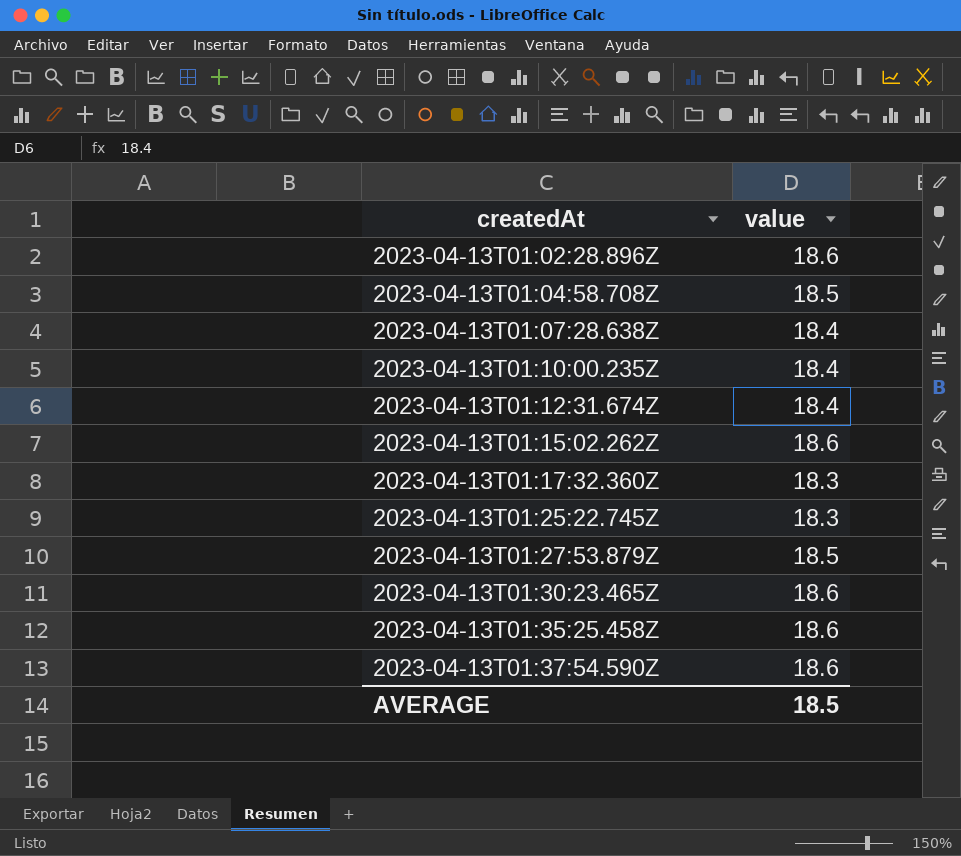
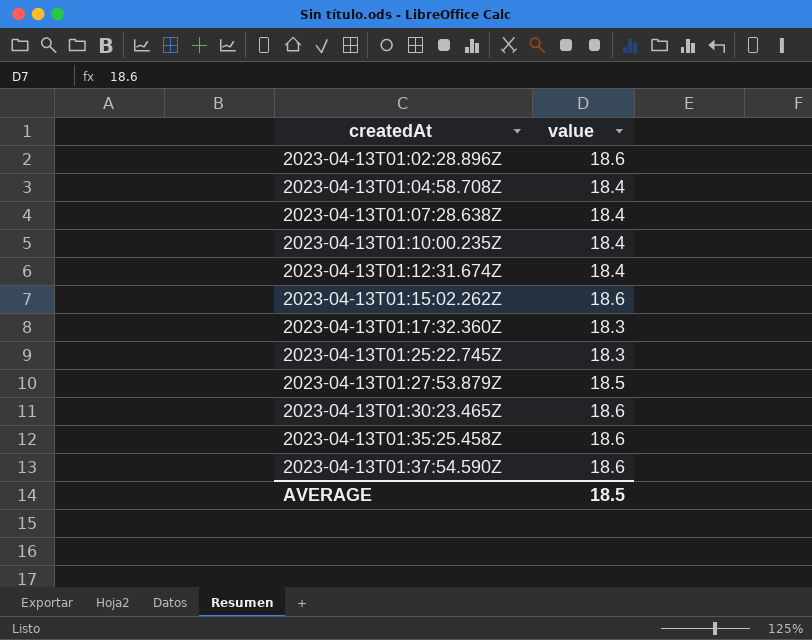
2023-04-13T01:04:58.708Z | value: 18.5 -> 18.4

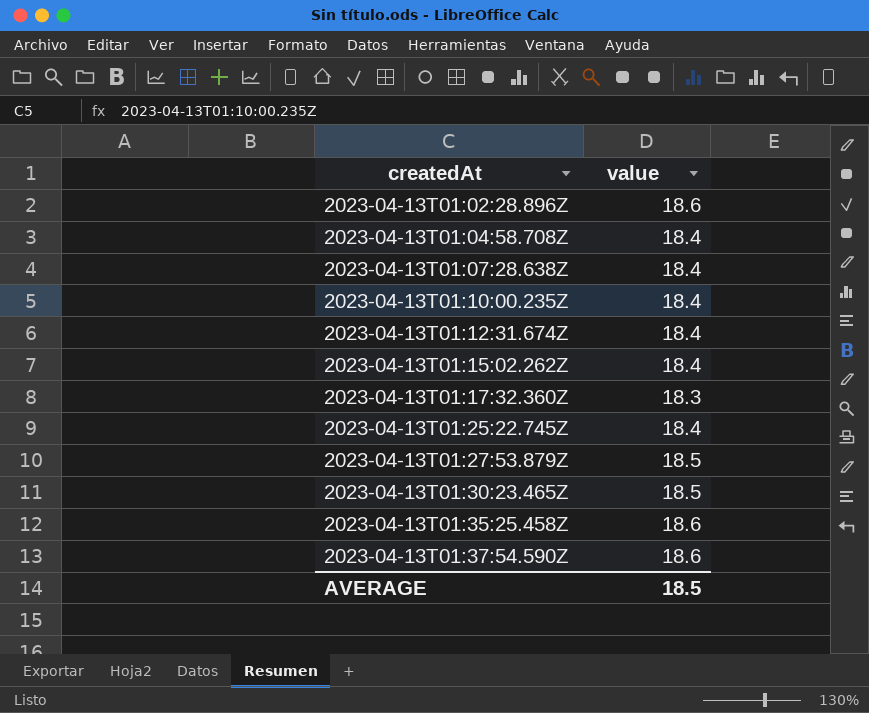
2023-04-13T01:15:02.262Z | value: 18.6 -> 18.4
2023-04-13T01:25:22.745Z | value: 18.3 -> 18.4
2023-04-13T01:30:23.465Z | value: 18.6 -> 18.5

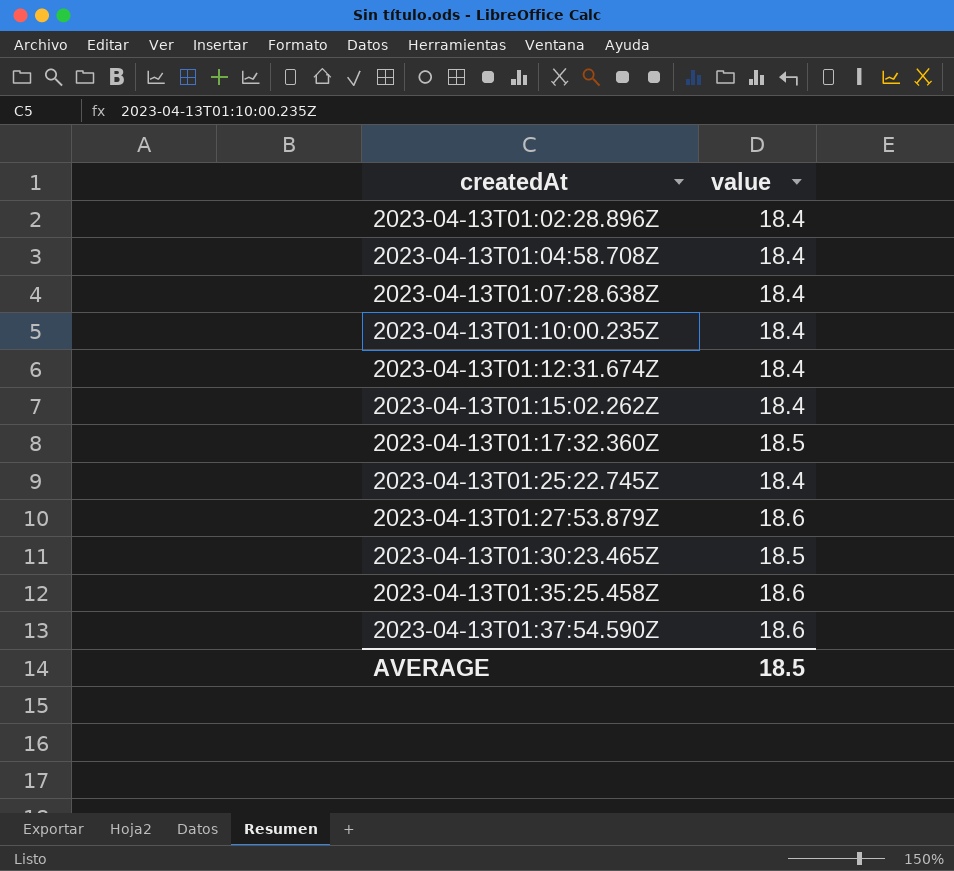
2023-04-13T01:02:28.896Z | value: 18.6 -> 18.4
2023-04-13T01:17:32.360Z | value: 18.3 -> 18.5
2023-04-13T01:27:53.879Z | value: 18.5 -> 18.6

